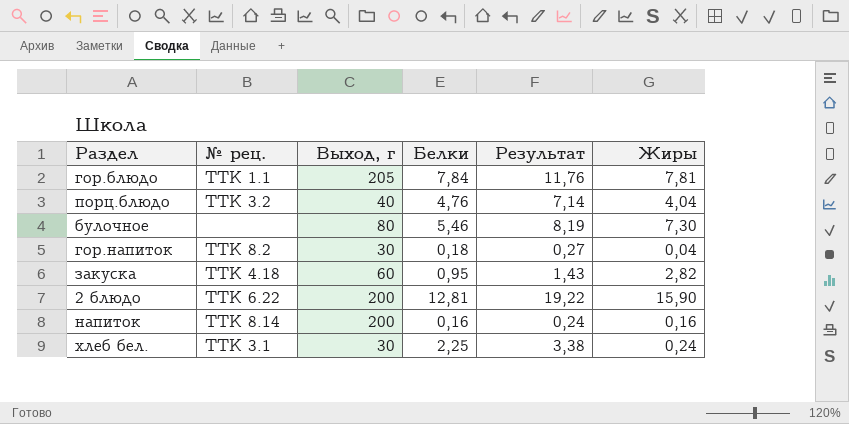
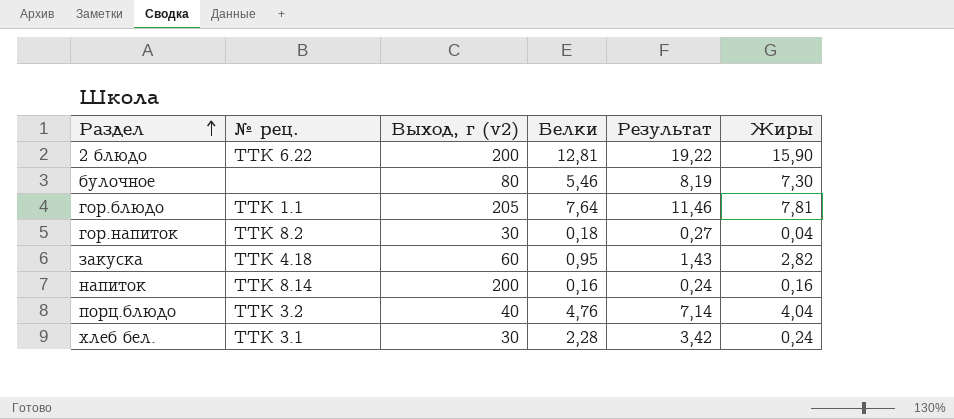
row order: none -> Раздел ascending
column name: Выход, г -> Выход, г (v2)
гор.блюдо | Белки: 7,84 -> 7,64
гор.блюдо | Результат: 11,76 -> 11,46
хлеб бел. | Белки: 2,25 -> 2,28
хлеб бел. | Результат: 3,38 -> 3,42

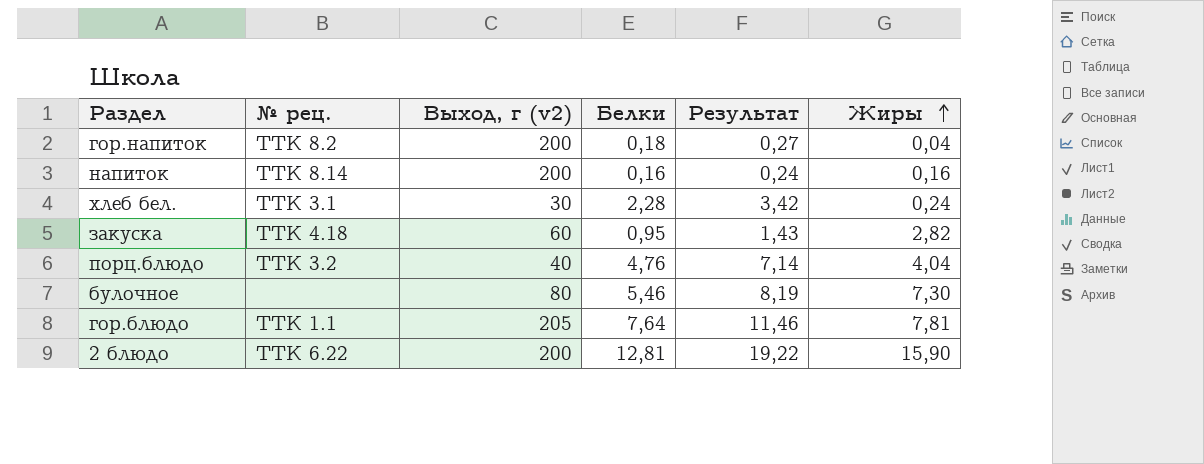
row order: Раздел ascending -> Жиры ascending
гор.напиток | Выход, г (v2): 30 -> 200

